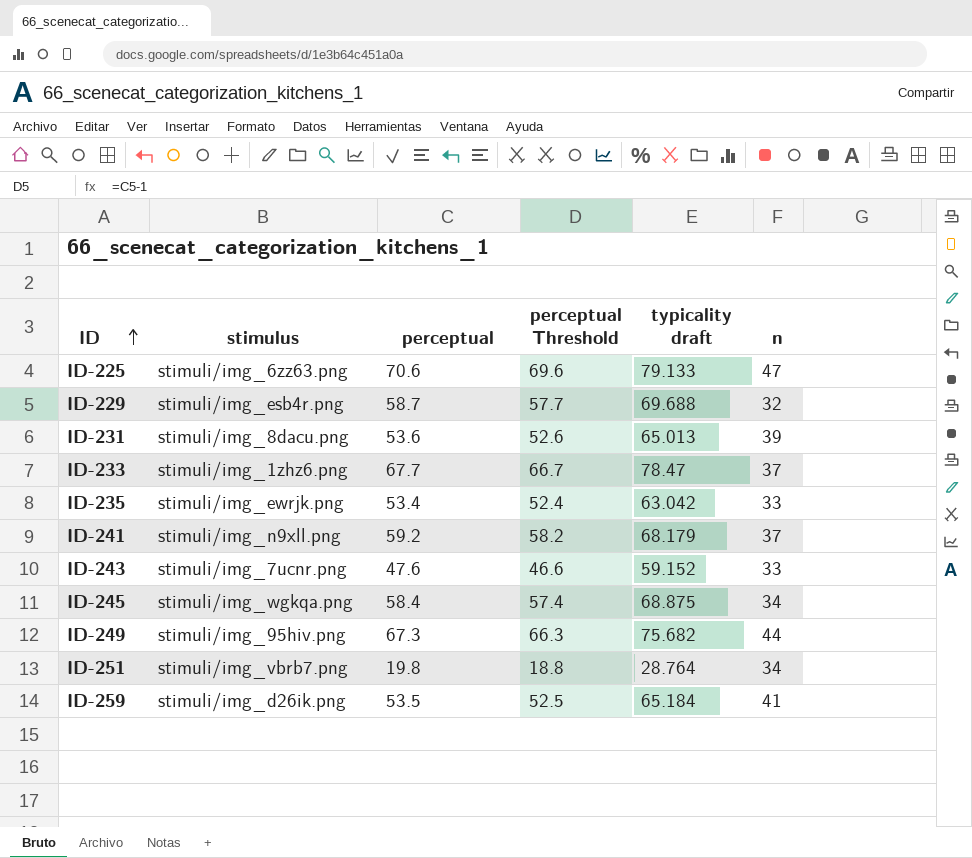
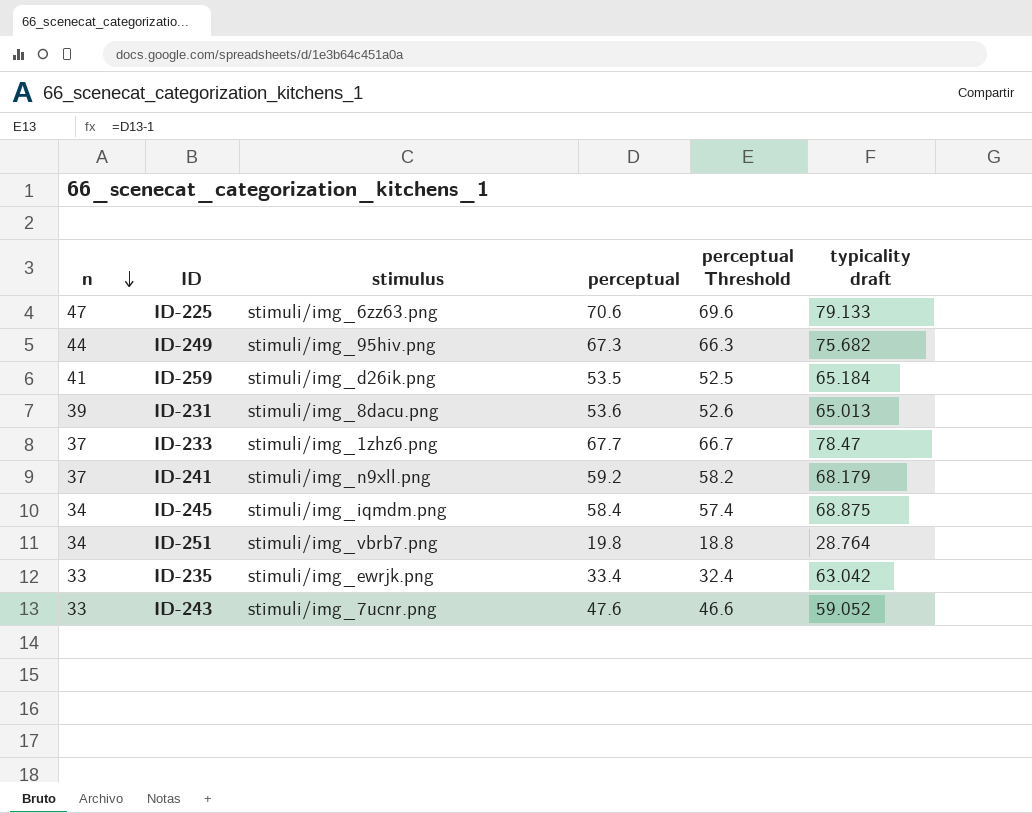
row order: ID ascending -> n descending
column n | position: 6 -> 1
row ID-229: stimuli/img_esb4r.png | 58.7 | 57.7 | 69.688 | 32 -> none
ID-245 | stimulus: stimuli/img_wgkqa.png -> stimuli/img_iqmdm.png
ID-235 | perceptual: 53.4 -> 33.4
ID-235 | perceptual Threshold: 52.4 -> 32.4
ID-243 | typicality draft: 59.152 -> 59.052

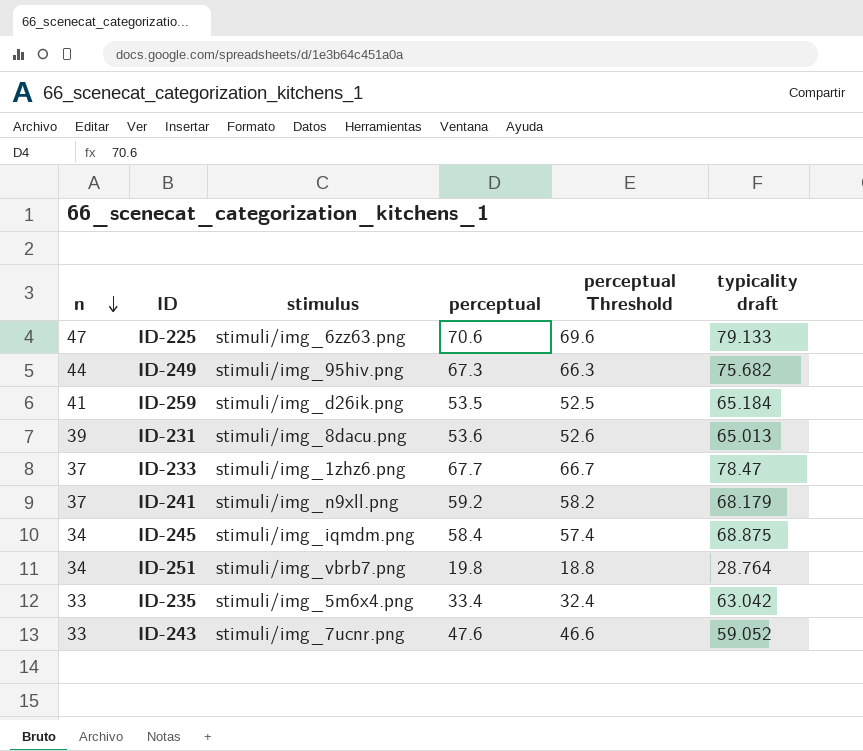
ID-235 | stimulus: stimuli/img_ewrjk.png -> stimuli/img_5m6x4.png

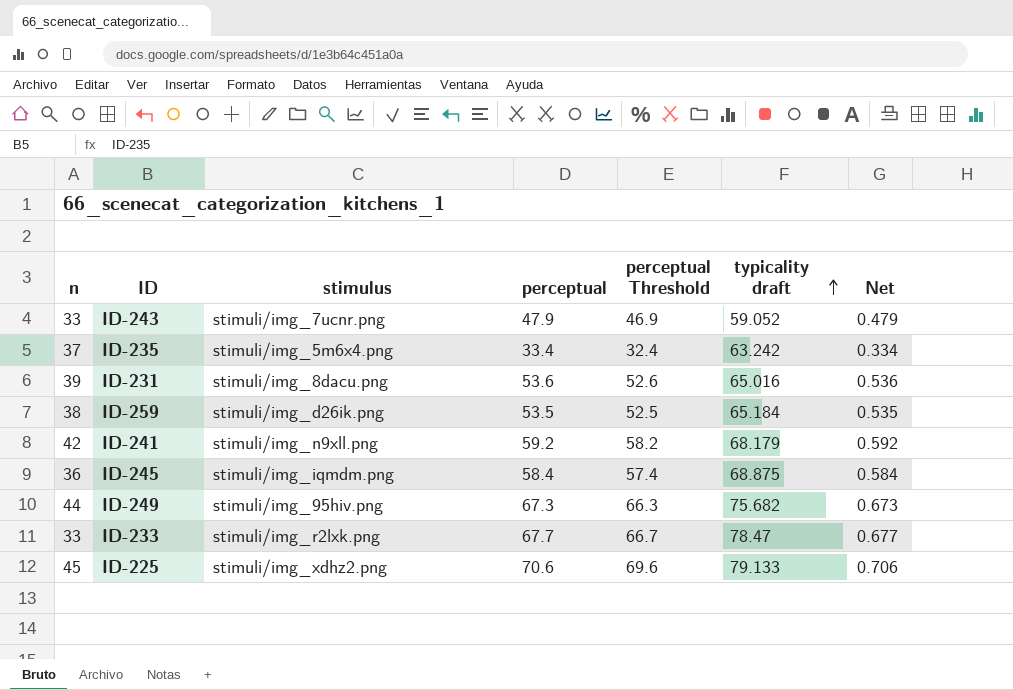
row order: n descending -> typicality draft ascending
column Net | formula: none -> [perceptual] * 0.01
row ID-251: 34 | stimuli/img_vbrb7.png | 19.8 | 18.8 | 28.764 -> none
ID-243 | perceptual: 47.6 -> 47.9
ID-243 | perceptual Threshold: 46.6 -> 46.9
ID-235 | n: 33 -> 37
ID-235 | typicality draft: 63.042 -> 63.242
ID-231 | typicality draft: 65.013 -> 65.016
ID-259 | n: 41 -> 38
ID-241 | n: 37 -> 42
ID-245 | n: 34 -> 36
ID-233 | n: 37 -> 33
ID-233 | stimulus: stimuli/img_1zhz6.png -> stimuli/img_r2lxk.png
ID-225 | n: 47 -> 45
ID-225 | stimulus: stimuli/img_6zz63.png -> stimuli/img_xdhz2.png

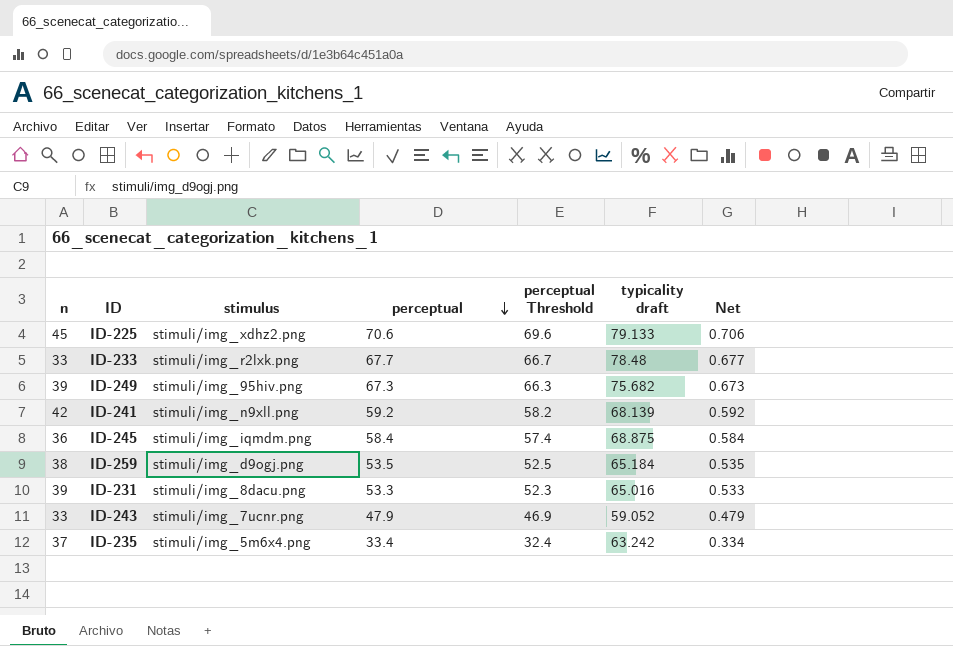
row order: typicality draft ascending -> perceptual descending
ID-233 | typicality draft: 78.47 -> 78.48
ID-249 | n: 44 -> 39
ID-241 | typicality draft: 68.179 -> 68.139
ID-259 | stimulus: stimuli/img_d26ik.png -> stimuli/img_d9ogj.png
ID-231 | perceptual: 53.6 -> 53.3
ID-231 | perceptual Threshold: 52.6 -> 52.3
ID-231 | Net: 0.536 -> 0.533

